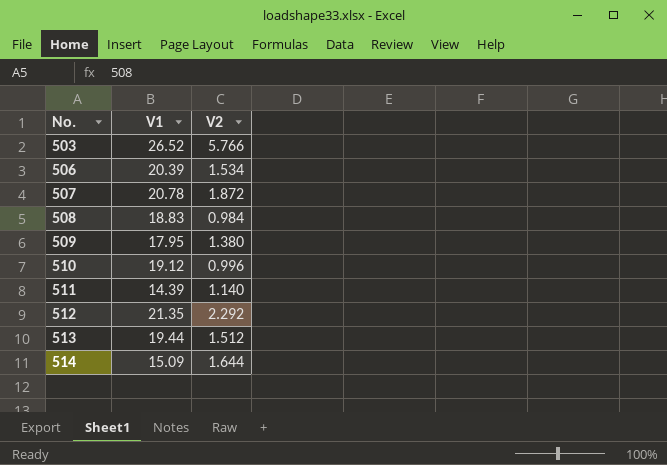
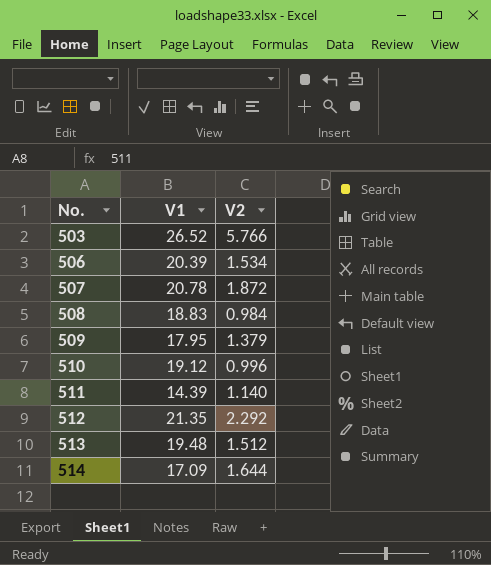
509 | V2: 1.380 -> 1.379
513 | V1: 19.44 -> 19.48
514 | V1: 15.09 -> 17.09

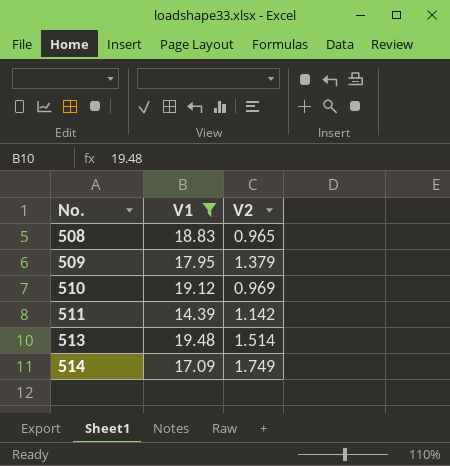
filter: none -> V1 <= 19.48
508 | V2: 0.984 -> 0.965
510 | V2: 0.996 -> 0.969
511 | V2: 1.140 -> 1.142
513 | V2: 1.512 -> 1.514
514 | V2: 1.644 -> 1.749

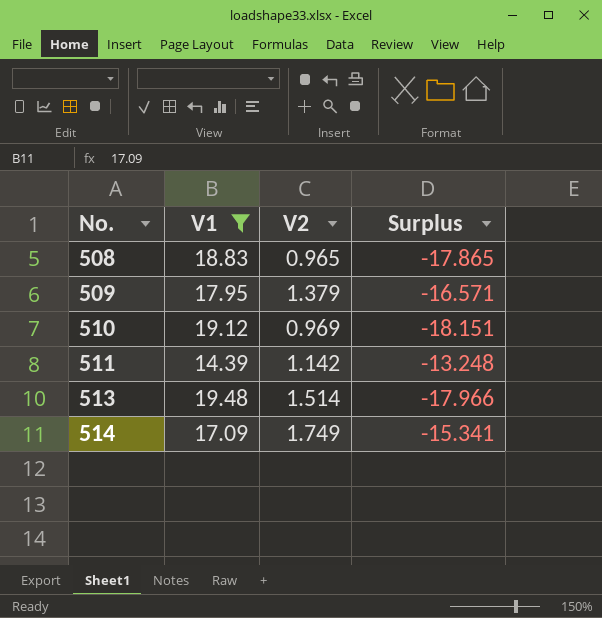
column Surplus | formula: none -> [V2] - [V1]

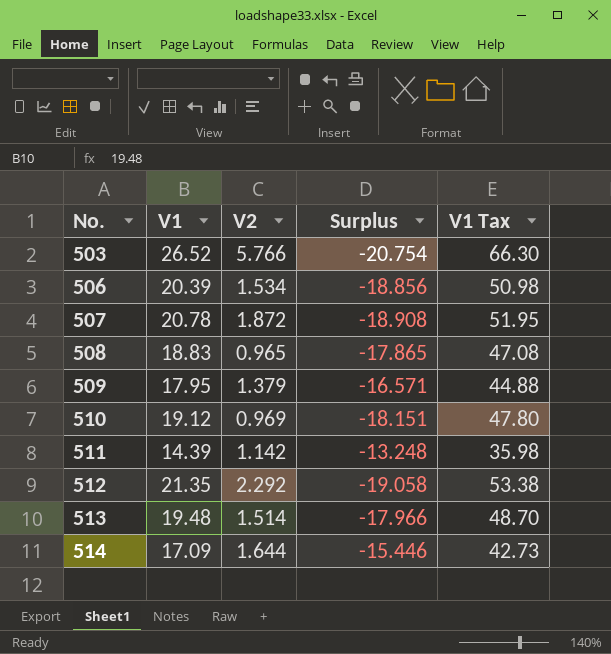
filter: V1 <= 19.48 -> none
column V1 Tax | formula: none -> [V1] * 2.5
514 | V2: 1.749 -> 1.644
514 | Surplus: -15.341 -> -15.446

